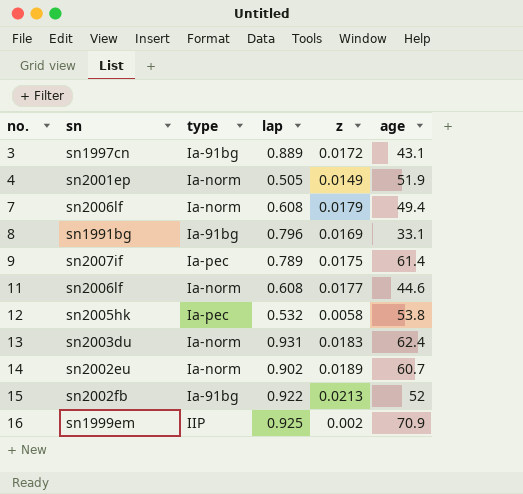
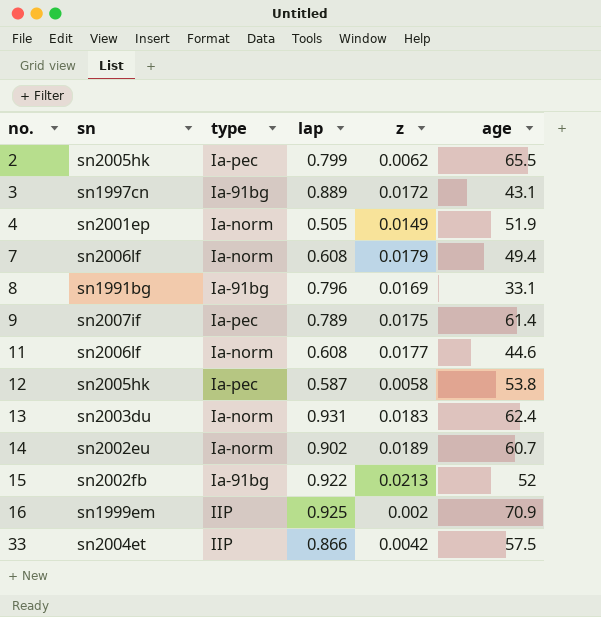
row 2: none -> sn2005hk | Ia-pec | 0.799 | 0.0062 | 65.5
12 | lap: 0.532 -> 0.587
row 33: none -> sn2004et | IIP | 0.866 | 0.0042 | 57.5

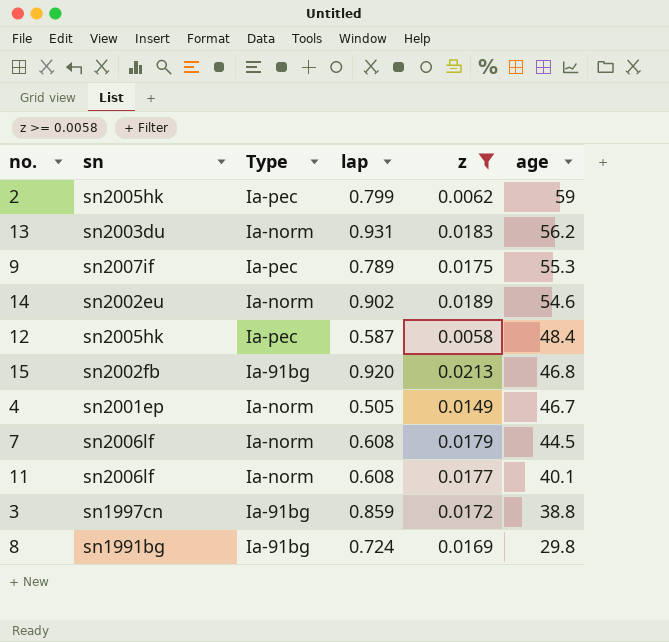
filter: none -> z >= 0.0058
row order: no. ascending -> age descending
column name: type -> Type
2 | age: 65.5 -> 59
13 | age: 62.4 -> 56.2
9 | age: 61.4 -> 55.3
14 | age: 60.7 -> 54.6
12 | age: 53.8 -> 48.4
15 | lap: 0.922 -> 0.920
15 | age: 52 -> 46.8
4 | age: 51.9 -> 46.7
7 | age: 49.4 -> 44.5
11 | age: 44.6 -> 40.1
3 | lap: 0.889 -> 0.859
3 | age: 43.1 -> 38.8
8 | lap: 0.796 -> 0.724
8 | age: 33.1 -> 29.8

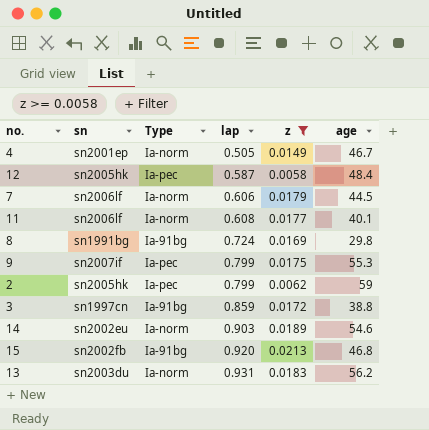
row order: age descending -> lap ascending
7 | lap: 0.608 -> 0.606
9 | lap: 0.789 -> 0.799
14 | lap: 0.902 -> 0.903

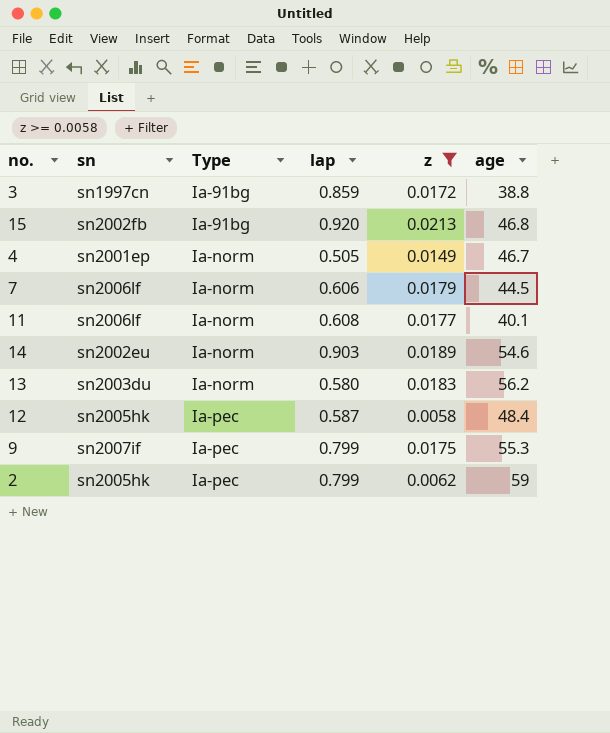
row order: lap ascending -> Type ascending
row 8: sn1991bg | Ia-91bg | 0.724 | 0.0169 | 29.8 -> none
13 | lap: 0.931 -> 0.580

